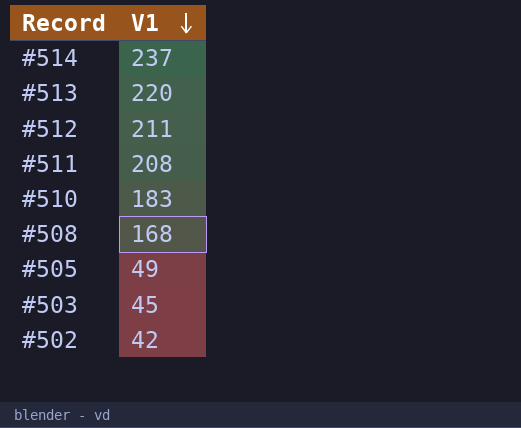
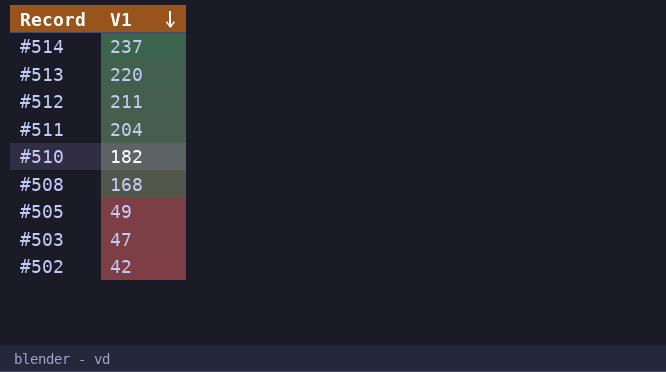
#511 | V1: 208 -> 204
#510 | V1: 183 -> 182
#503 | V1: 45 -> 47

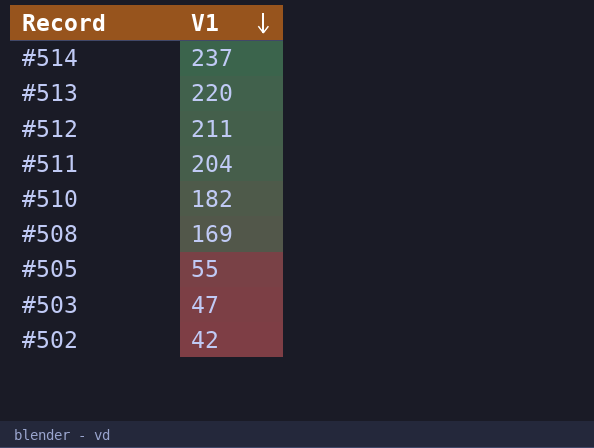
#508 | V1: 168 -> 169
#505 | V1: 49 -> 55

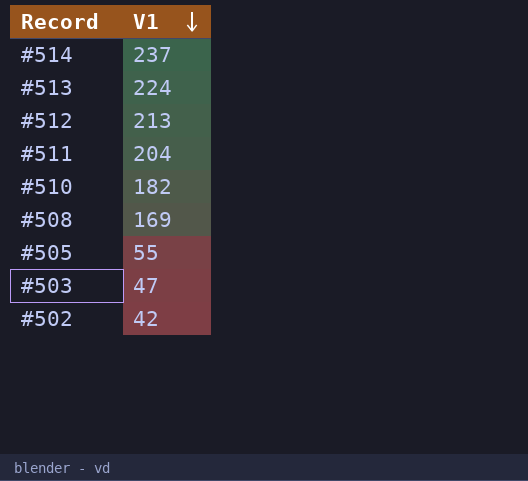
#513 | V1: 220 -> 224
#512 | V1: 211 -> 213

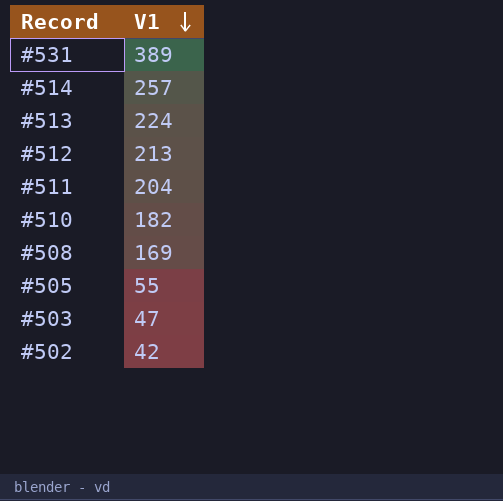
row #531: none -> 389
#514 | V1: 237 -> 257

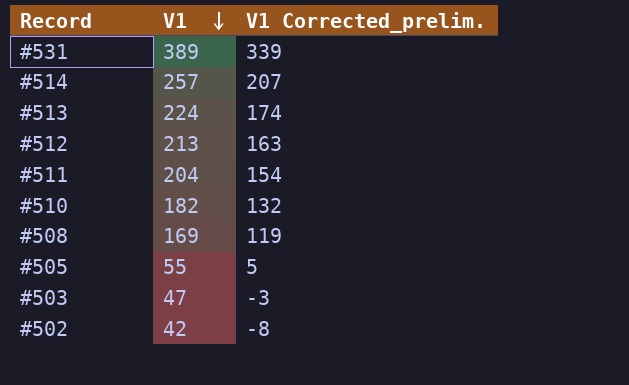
column V1 Corrected_prelim. | formula: none -> [V1] - 50

